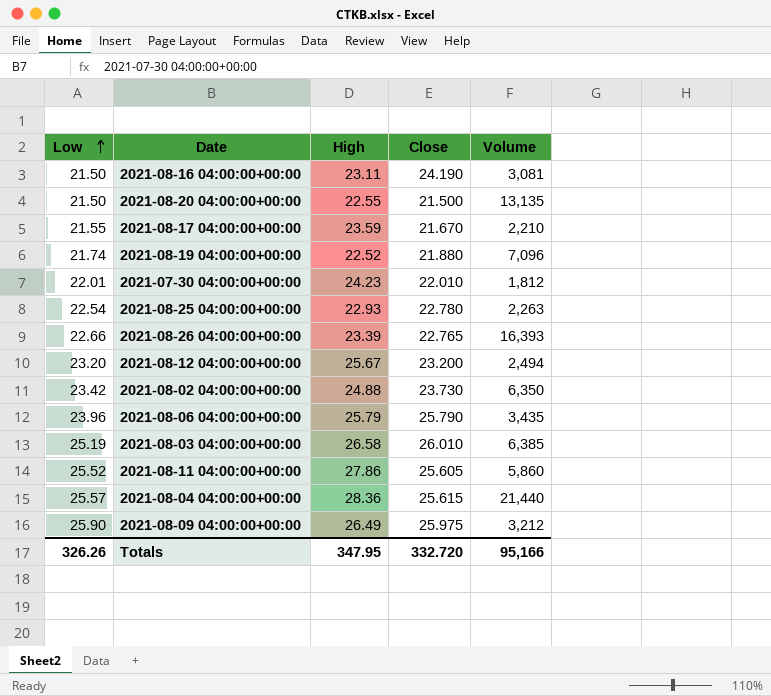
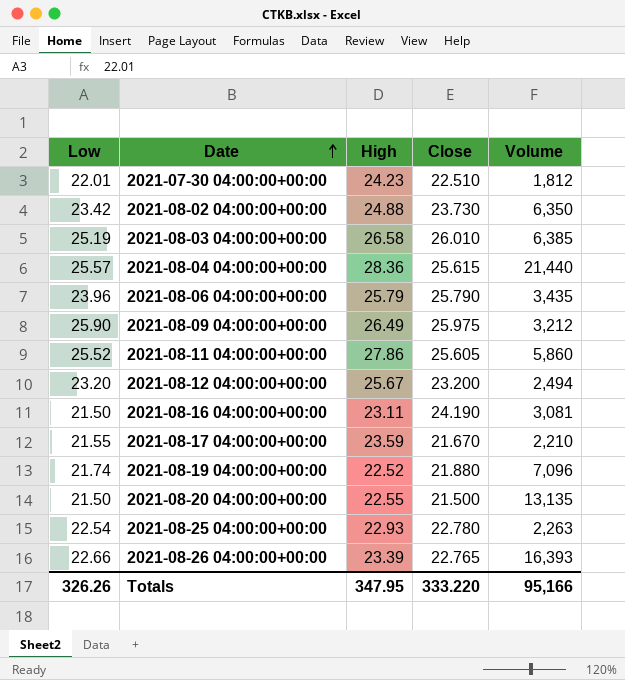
row order: Low ascending -> Date ascending
2021-07-30 04:00:00+00:00 | Close: 22.010 -> 22.510
Totals | Close: 332.720 -> 333.220

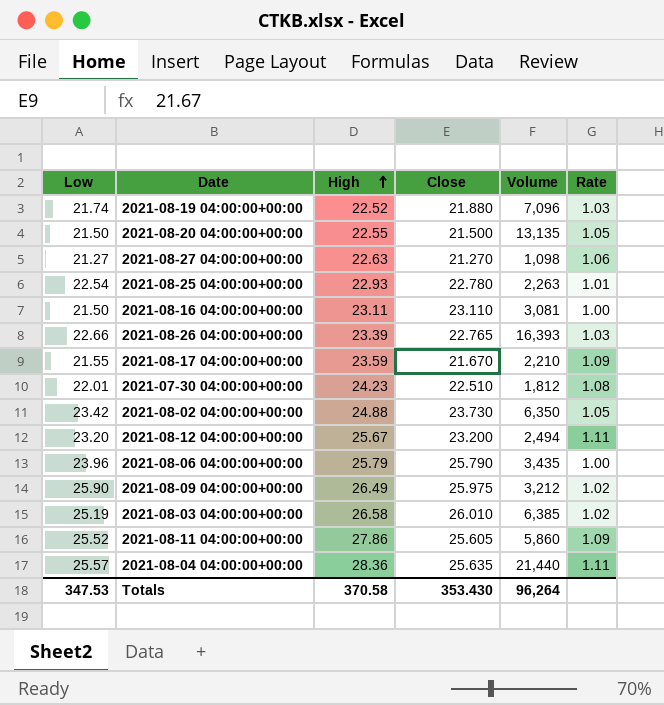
row order: Date ascending -> High ascending
column Rate | formula: none -> [High] / [Close]
row 2021-08-27 04:00:00+00:00: none -> 21.27 | 22.63 | 21.270 | 1,098 | 1.06
2021-08-16 04:00:00+00:00 | Close: 24.190 -> 23.110
2021-08-04 04:00:00+00:00 | Close: 25.615 -> 25.635
Totals | Low: 326.26 -> 347.53
Totals | High: 347.95 -> 370.58
Totals | Close: 333.220 -> 353.430
Totals | Volume: 95,166 -> 96,264

